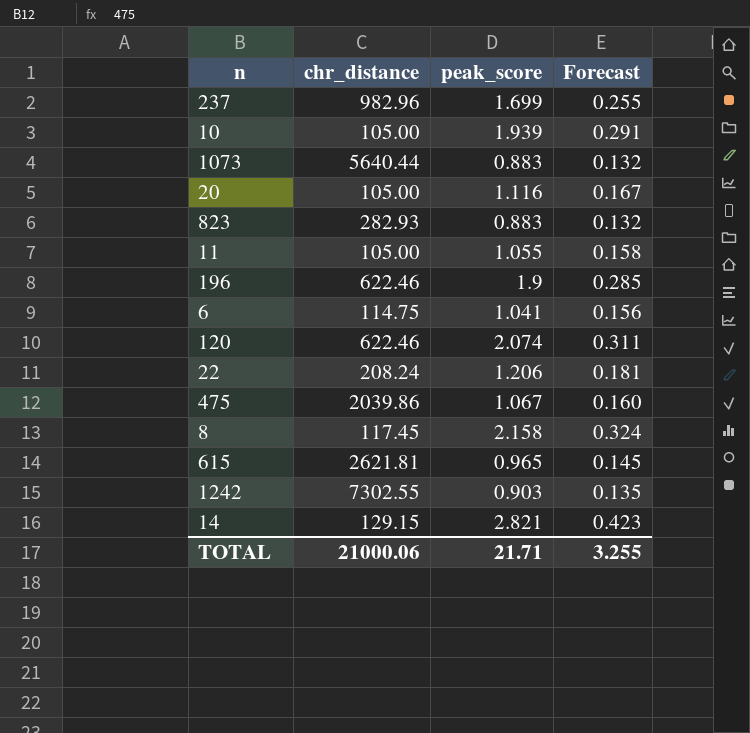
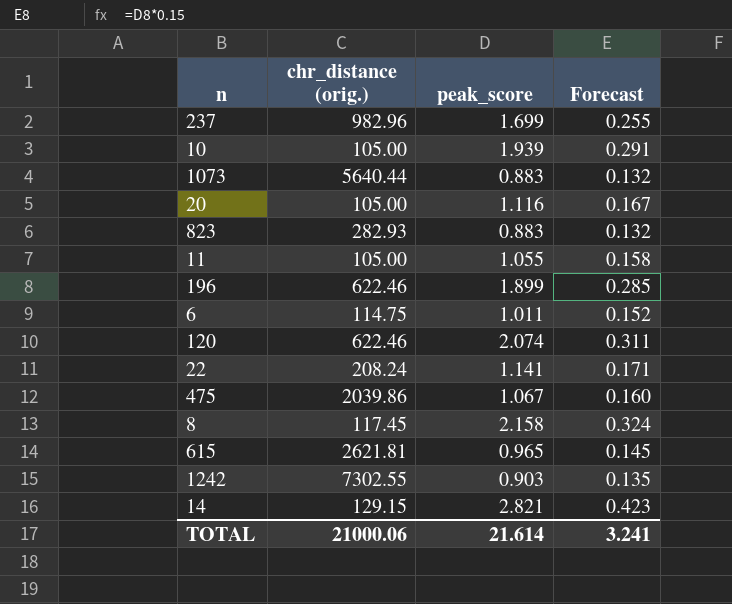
column name: chr_distance -> chr_distance (orig.)
196 | peak_score: 1.9 -> 1.899
6 | peak_score: 1.041 -> 1.011
6 | Forecast: 0.156 -> 0.152
22 | peak_score: 1.206 -> 1.141
22 | Forecast: 0.181 -> 0.171
TOTAL | peak_score: 21.71 -> 21.614
TOTAL | Forecast: 3.255 -> 3.241

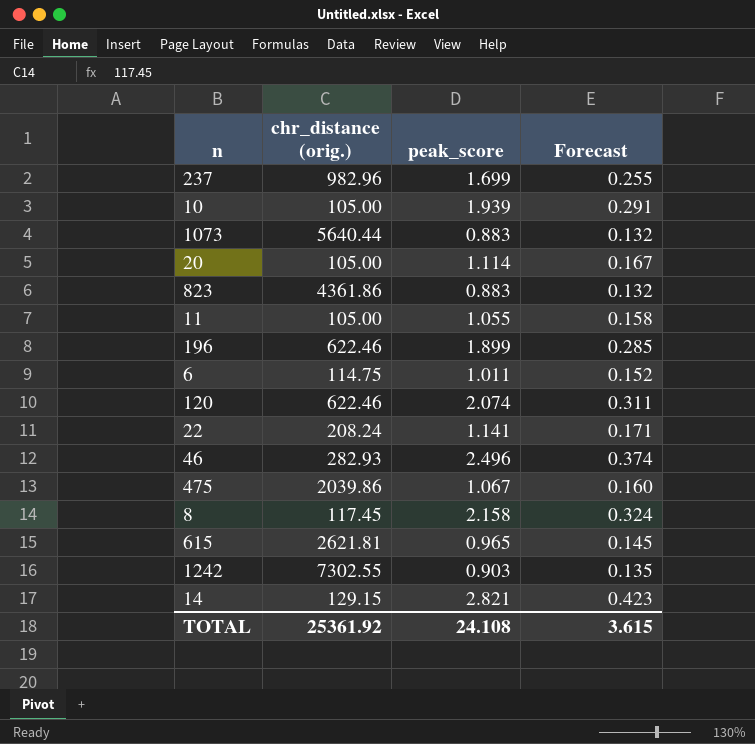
20 | peak_score: 1.116 -> 1.114
823 | chr_distance (orig.): 282.93 -> 4361.86
row 46: none -> 282.93 | 2.496 | 0.374
TOTAL | chr_distance (orig.): 21000.06 -> 25361.92
TOTAL | peak_score: 21.614 -> 24.108
TOTAL | Forecast: 3.241 -> 3.615

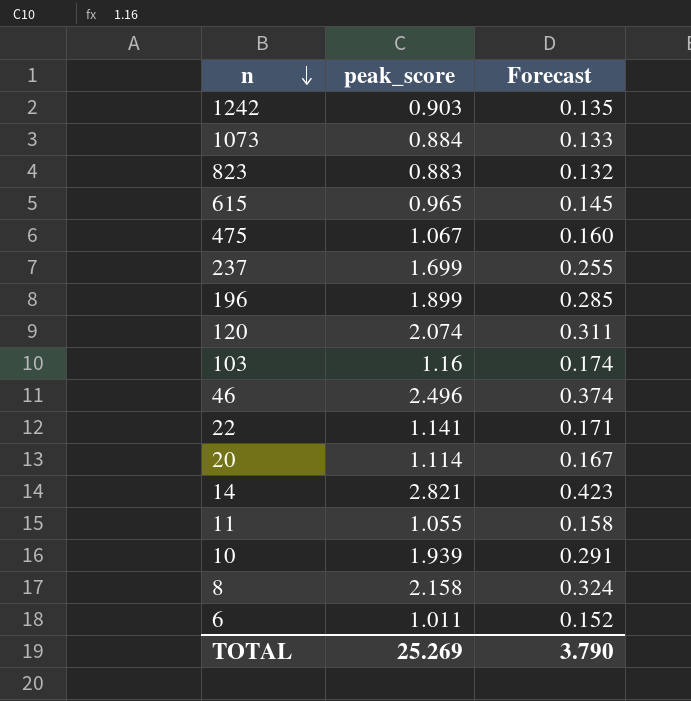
row order: none -> n descending
column chr_distance (orig.) | position: 2 -> none
1073 | peak_score: 0.883 -> 0.884
1073 | Forecast: 0.132 -> 0.133
row 103: none -> 1.16 | 0.174
TOTAL | peak_score: 24.108 -> 25.269
TOTAL | Forecast: 3.615 -> 3.790

